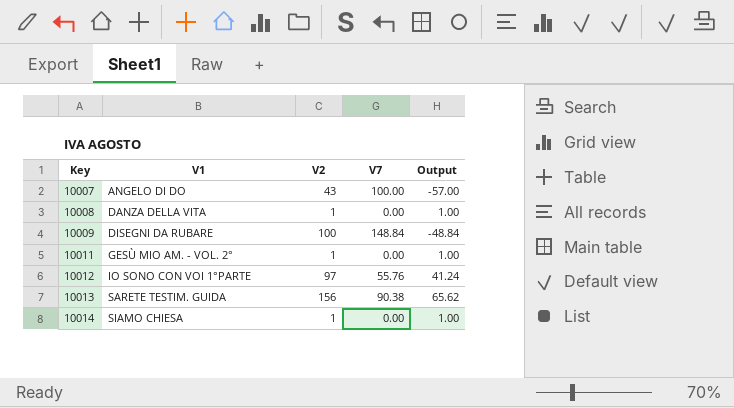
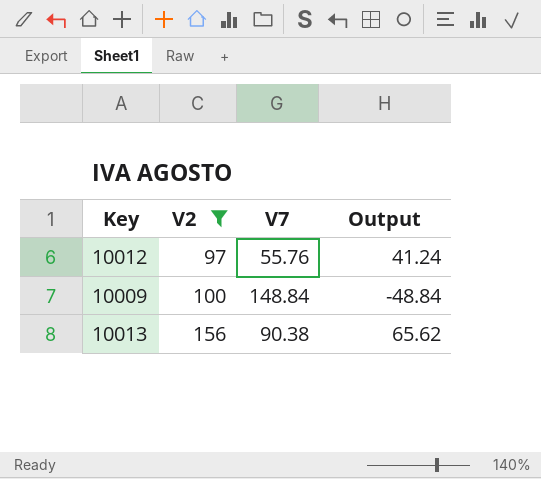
filter: none -> V2 >= 97
row order: Key ascending -> V2 ascending
column V1 | position: 2 -> none

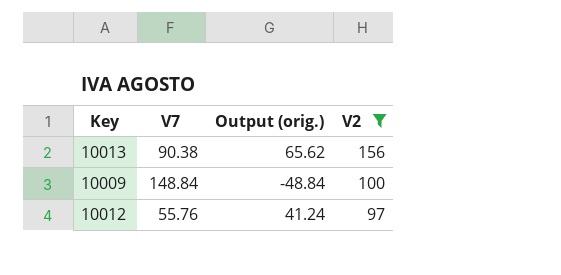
row order: V2 ascending -> V2 descending
column name: Output -> Output (orig.)
column V2 | position: 2 -> 4

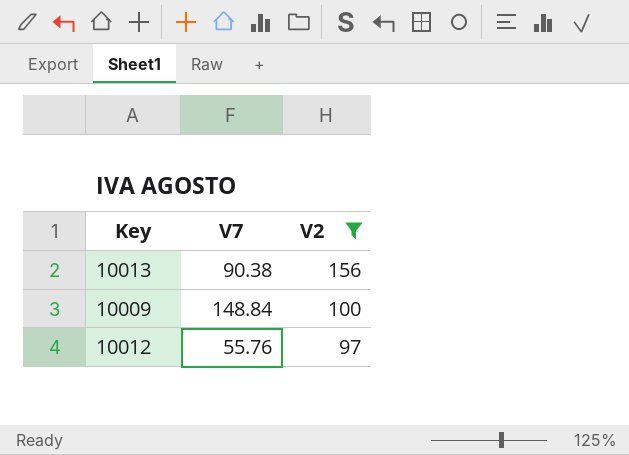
column Output (orig.) | formula: [V2] - [V7] -> none

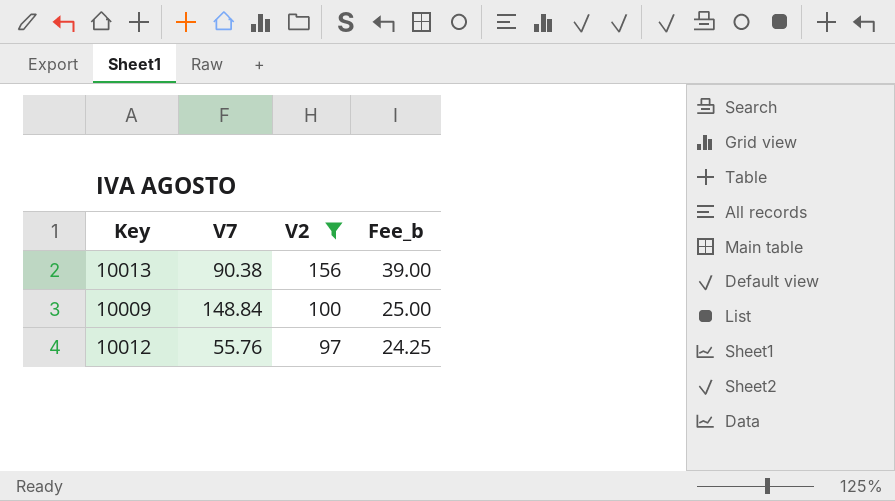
column Fee_b | formula: none -> [V2] * 0.25

